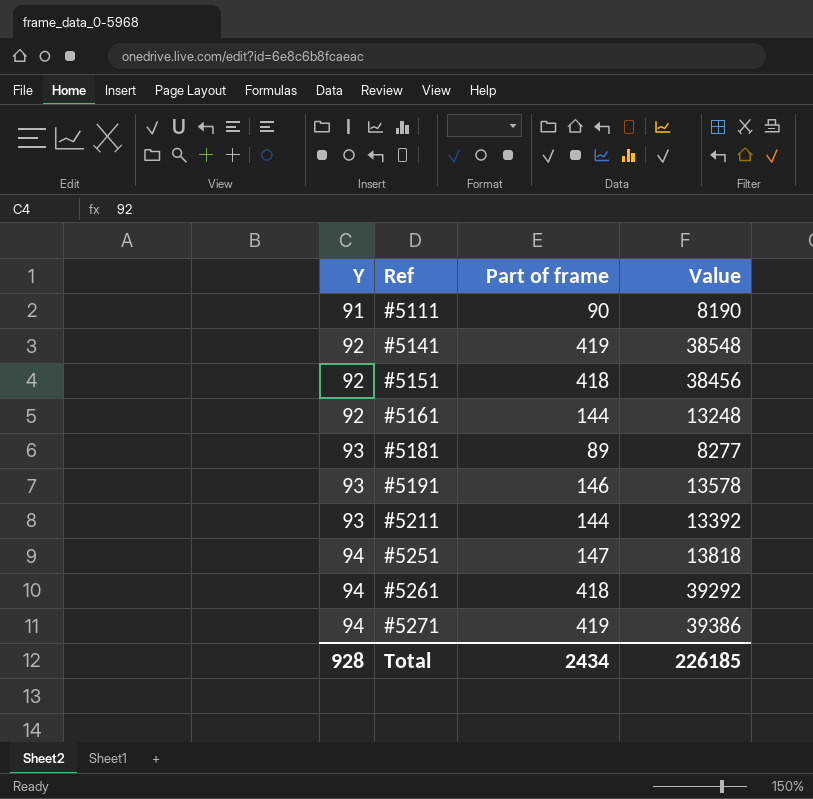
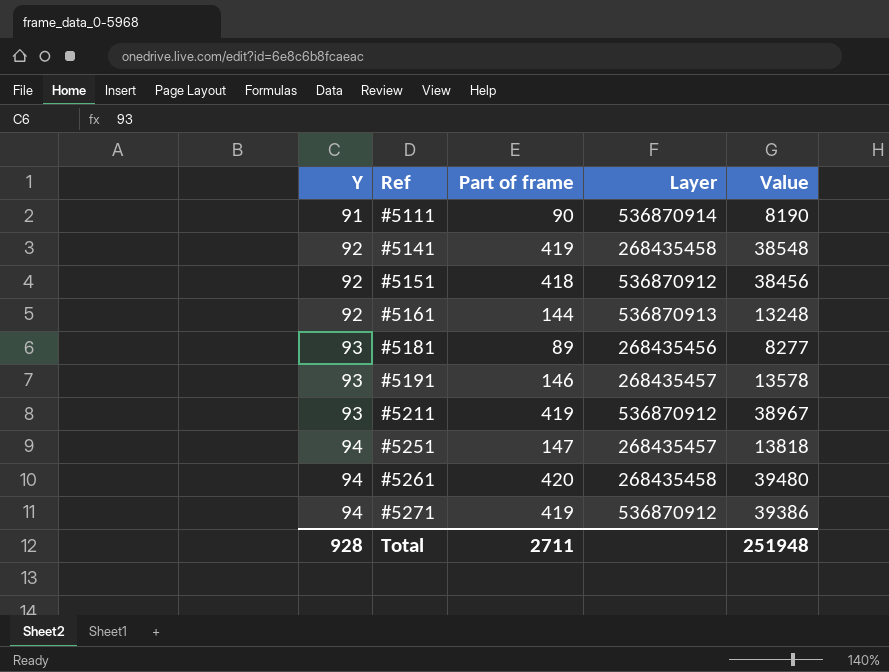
column Layer | position: none -> 4
#5211 | Part of frame: 144 -> 419
#5211 | Value: 13392 -> 38967
#5261 | Part of frame: 418 -> 420
#5261 | Value: 39292 -> 39480
Total | Part of frame: 2434 -> 2711
Total | Value: 226185 -> 251948

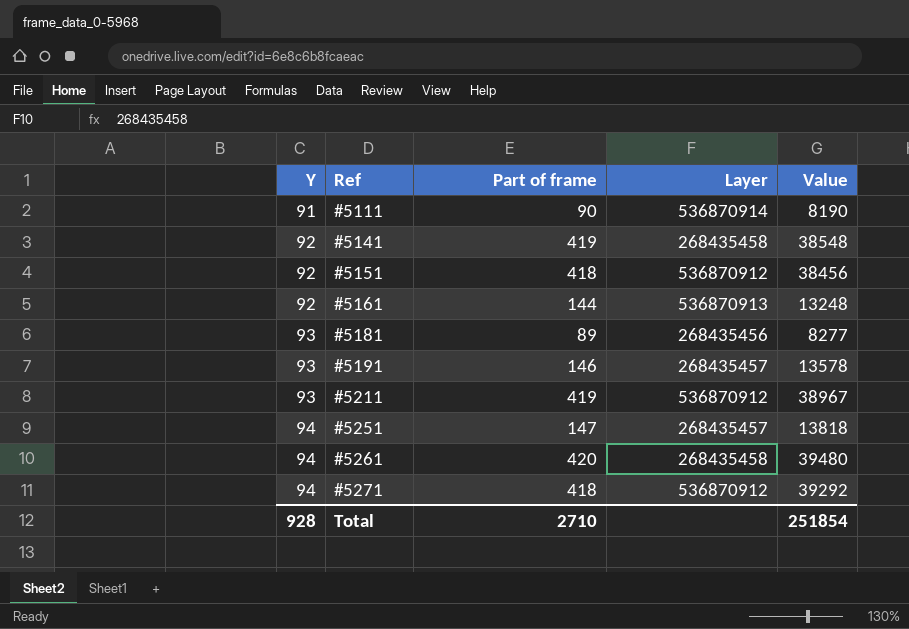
#5271 | Part of frame: 419 -> 418
#5271 | Value: 39386 -> 39292
Total | Part of frame: 2711 -> 2710
Total | Value: 251948 -> 251854

